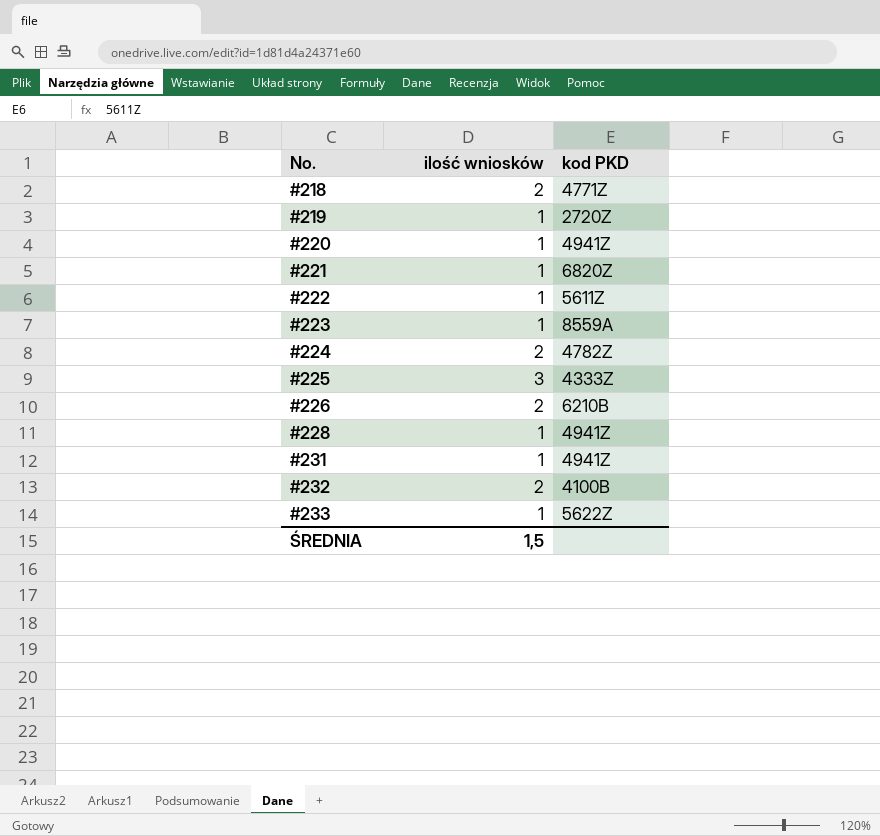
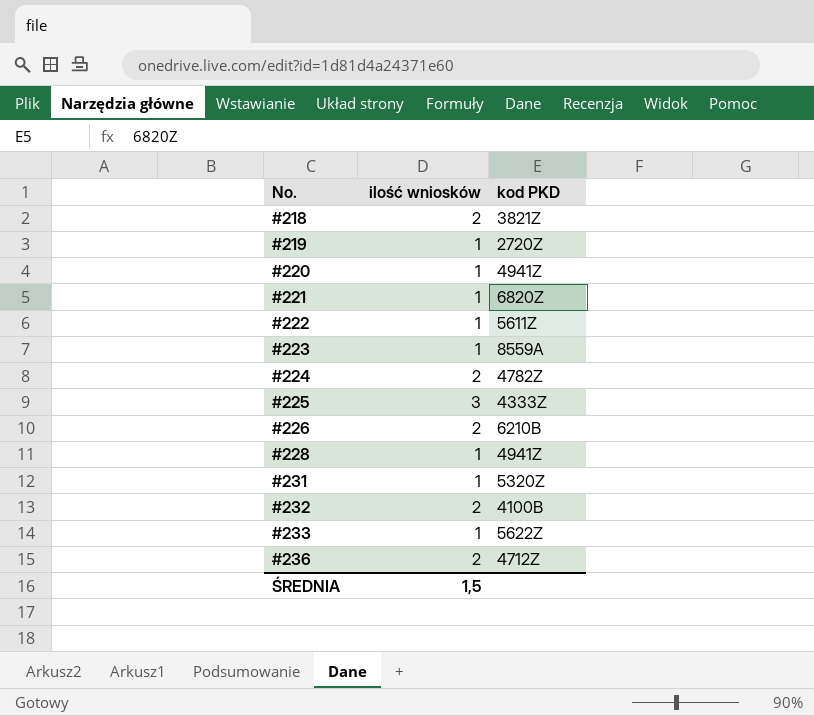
#218 | kod PKD: 4771Z -> 3821Z
#231 | kod PKD: 4941Z -> 5320Z
row #236: none -> 2 | 4712Z

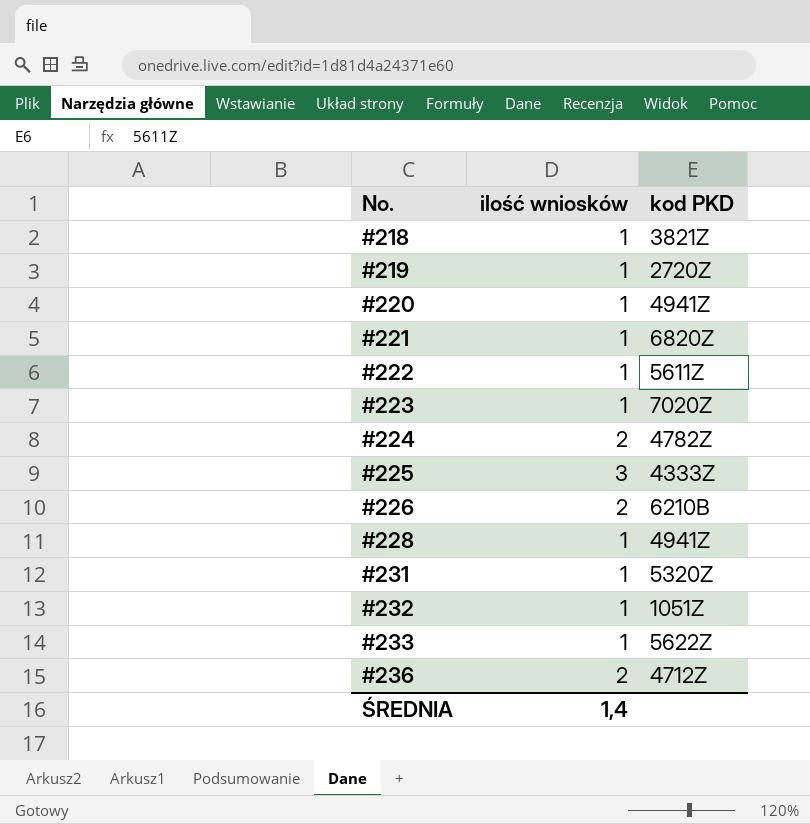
#218 | ilość wniosków: 2 -> 1
#223 | kod PKD: 8559A -> 7020Z
#232 | ilość wniosków: 2 -> 1
#232 | kod PKD: 4100B -> 1051Z
ŚREDNIA | ilość wniosków: 1,5 -> 1,4

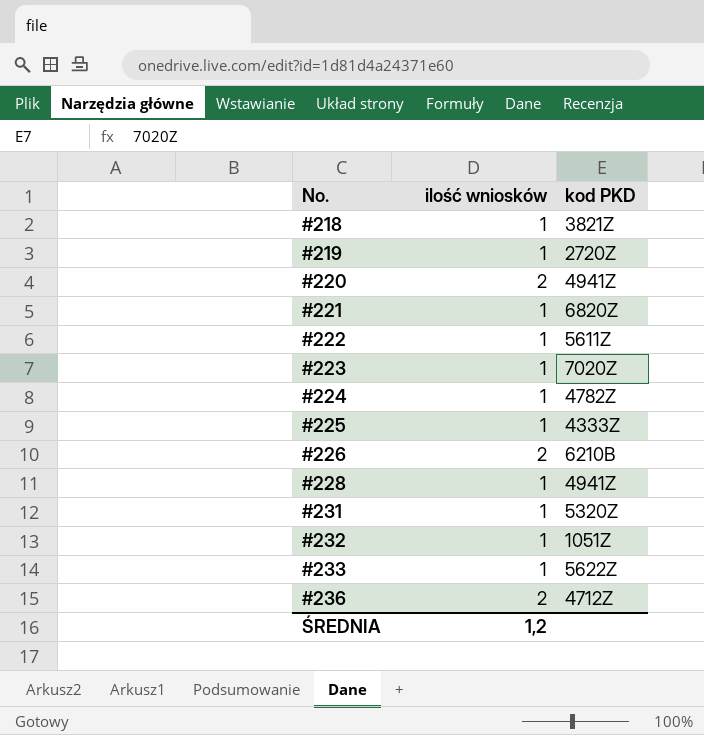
#220 | ilość wniosków: 1 -> 2
#224 | ilość wniosków: 2 -> 1
#225 | ilość wniosków: 3 -> 1
ŚREDNIA | ilość wniosków: 1,4 -> 1,2

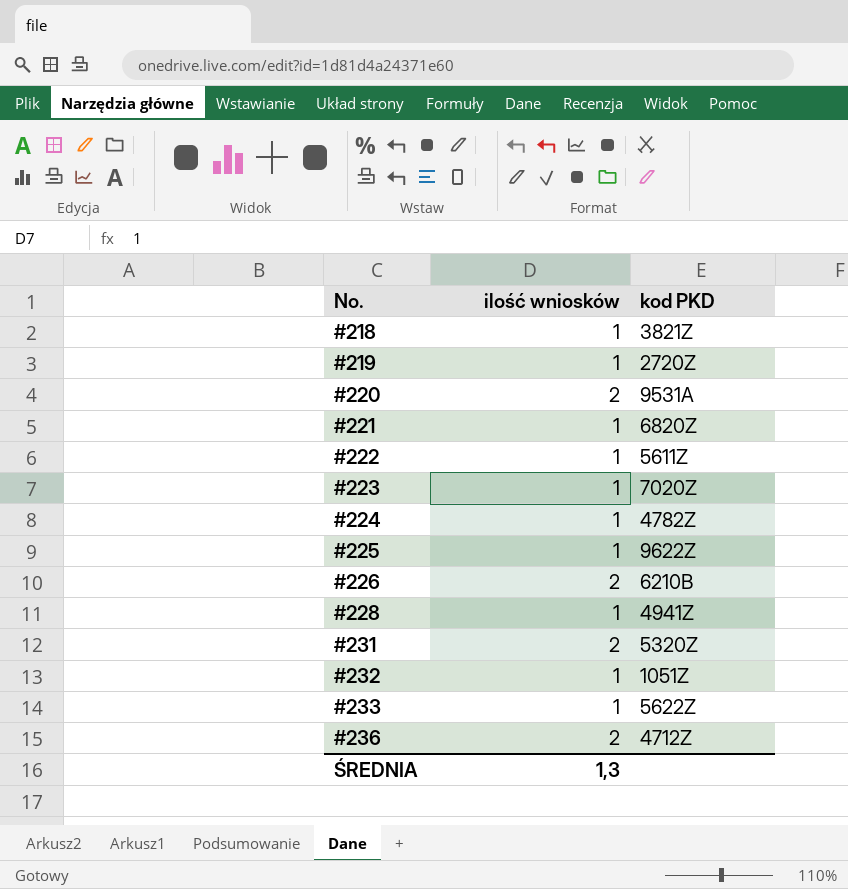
#220 | kod PKD: 4941Z -> 9531A
#225 | kod PKD: 4333Z -> 9622Z
#231 | ilość wniosków: 1 -> 2
ŚREDNIA | ilość wniosków: 1,2 -> 1,3

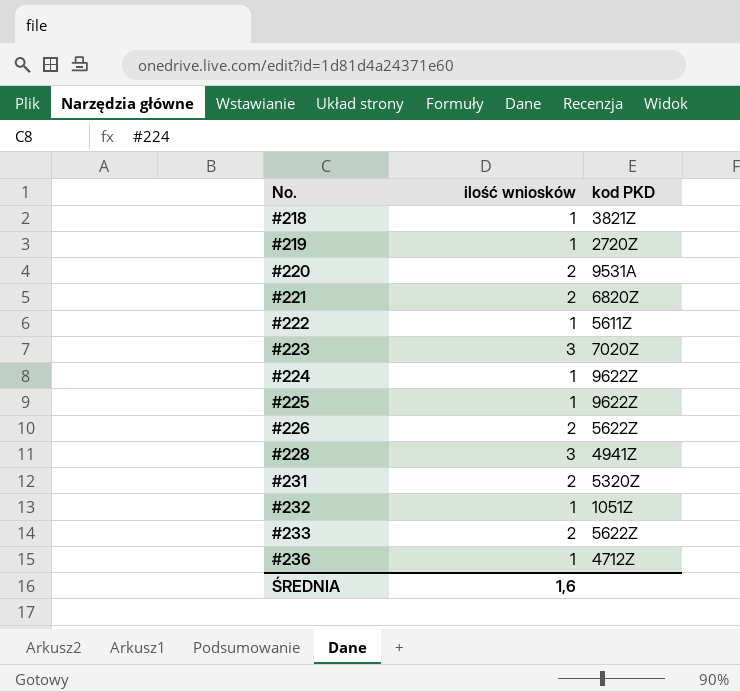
#221 | ilość wniosków: 1 -> 2
#223 | ilość wniosków: 1 -> 3
#224 | kod PKD: 4782Z -> 9622Z
#226 | kod PKD: 6210B -> 5622Z
#228 | ilość wniosków: 1 -> 3
#233 | ilość wniosków: 1 -> 2
#236 | ilość wniosków: 2 -> 1
ŚREDNIA | ilość wniosków: 1,3 -> 1,6

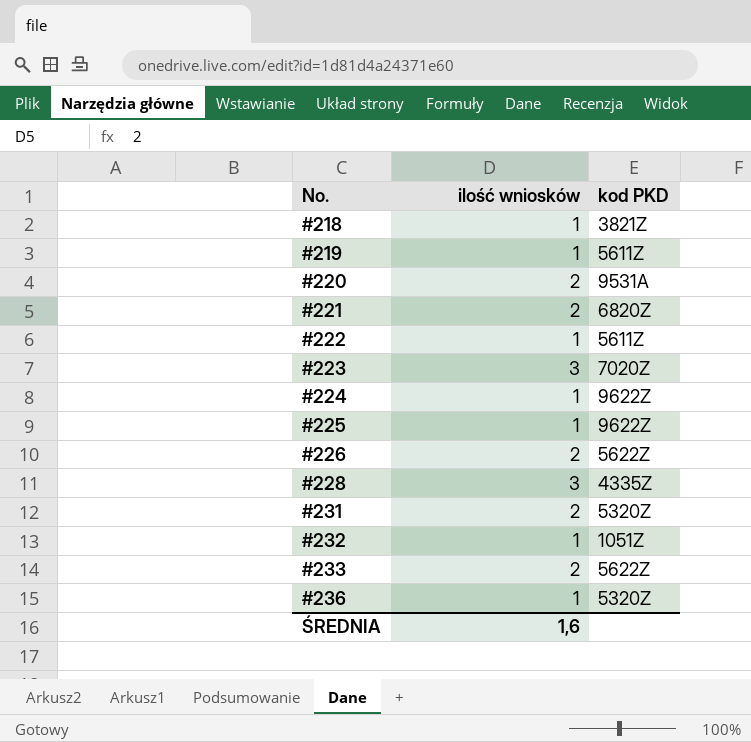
#219 | kod PKD: 2720Z -> 5611Z
#228 | kod PKD: 4941Z -> 4335Z
#236 | kod PKD: 4712Z -> 5320Z

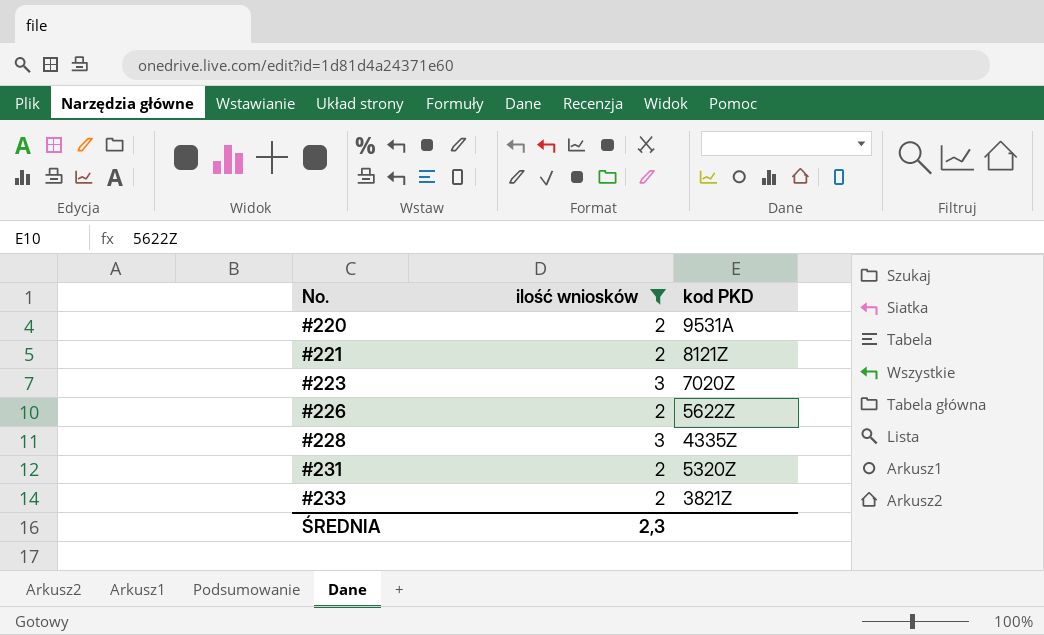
filter: none -> ilość wniosków != 1
#221 | kod PKD: 6820Z -> 8121Z
#233 | kod PKD: 5622Z -> 3821Z
ŚREDNIA | ilość wniosków: 1,6 -> 2,3

